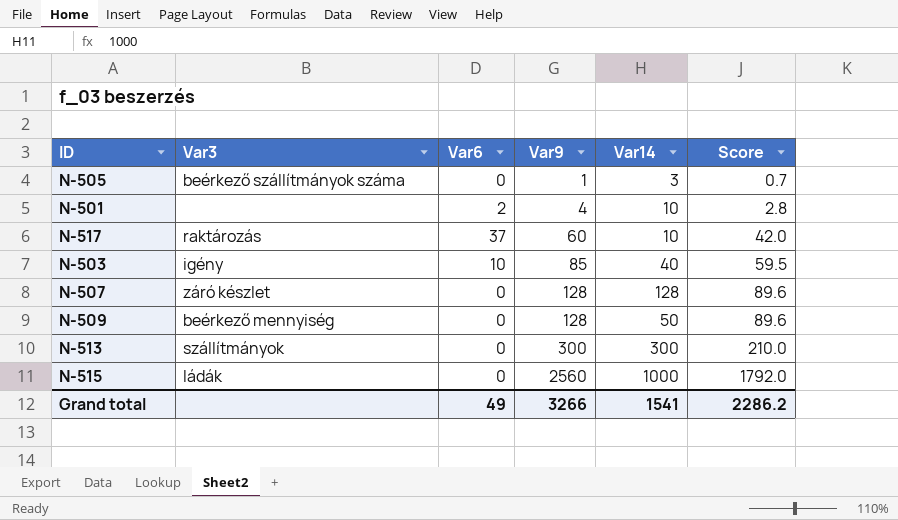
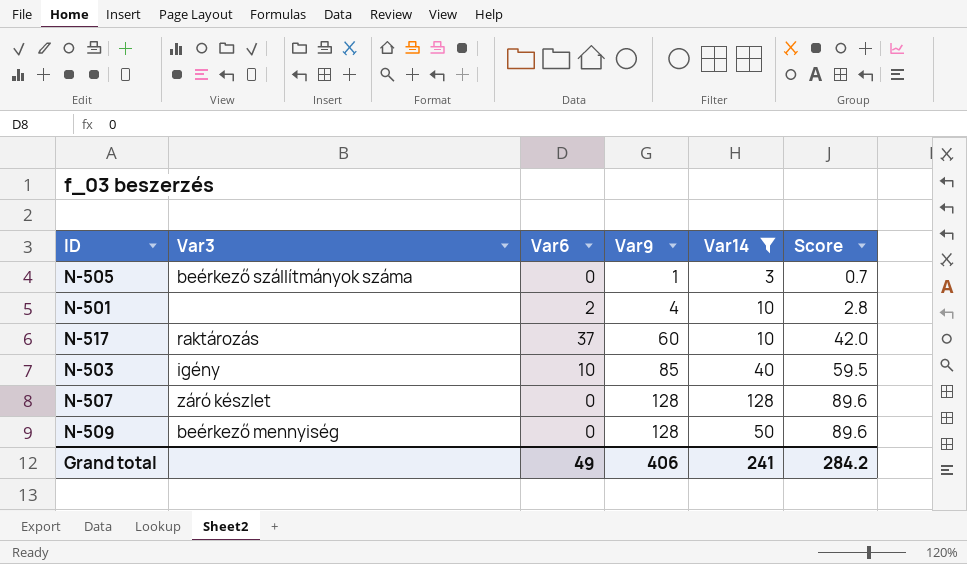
filter: none -> Var14 <= 128
Grand total | Var9: 3266 -> 406
Grand total | Var14: 1541 -> 241
Grand total | Score: 2286.2 -> 284.2

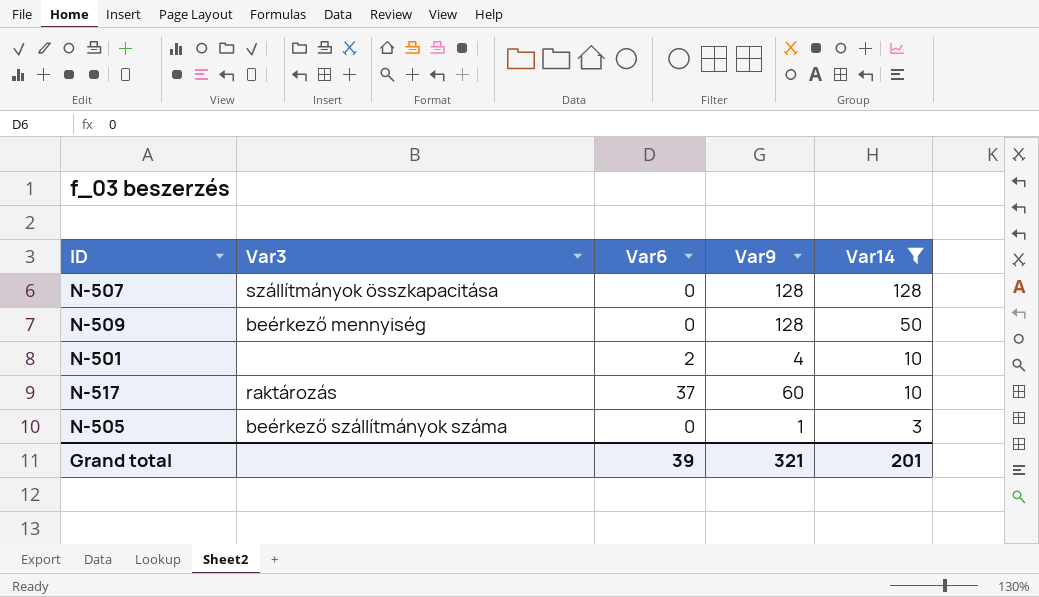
row order: Var9 ascending -> Var14 descending
column Score | formula: [Var9] * 0.7 -> none
row N-503: igény | 10 | 85 | 40 | 59.5 -> none
N-507 | Var3: záró készlet -> szállítmányok összkapacitása
Grand total | Var6: 49 -> 39
Grand total | Var9: 406 -> 321
Grand total | Var14: 241 -> 201

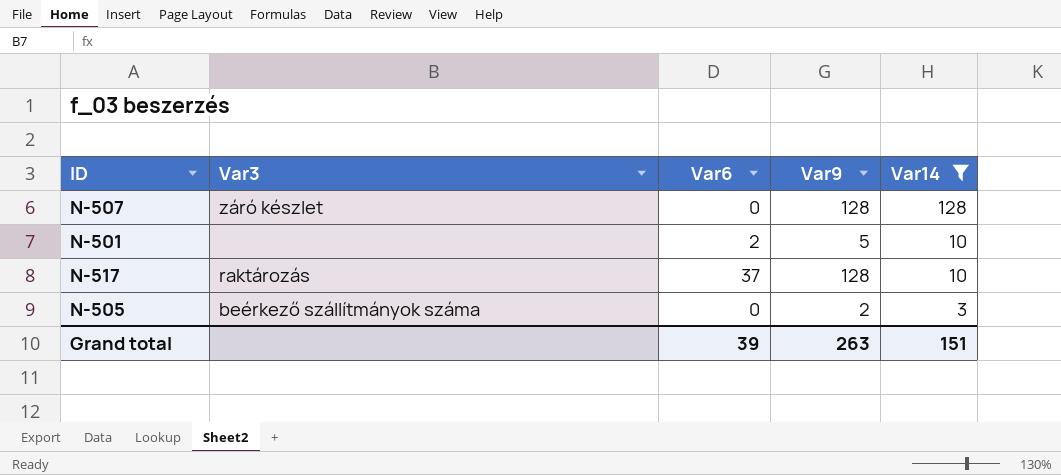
row N-509: beérkező mennyiség | 0 | 128 | 50 -> none
N-507 | Var3: szállítmányok összkapacitása -> záró készlet
N-501 | Var9: 4 -> 5
N-517 | Var9: 60 -> 128
N-505 | Var9: 1 -> 2
Grand total | Var9: 321 -> 263
Grand total | Var14: 201 -> 151

